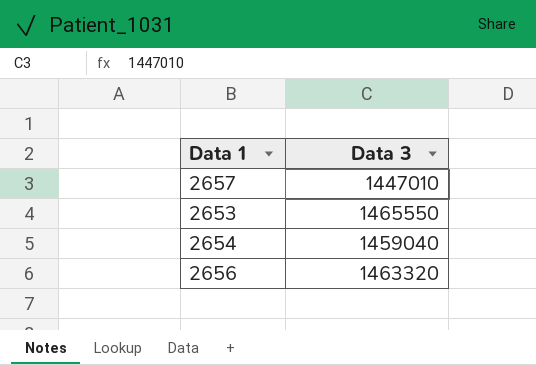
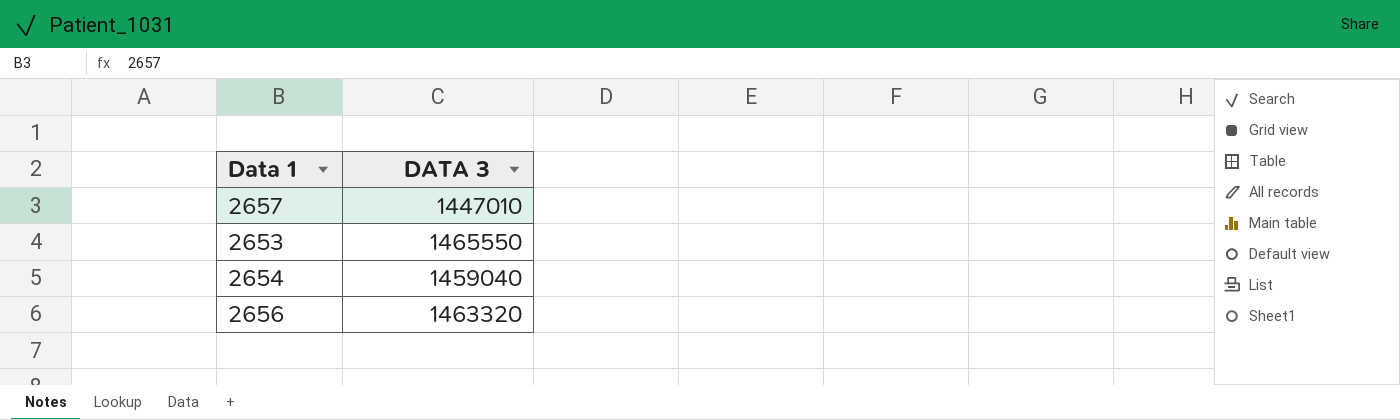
column name: Data 3 -> DATA 3

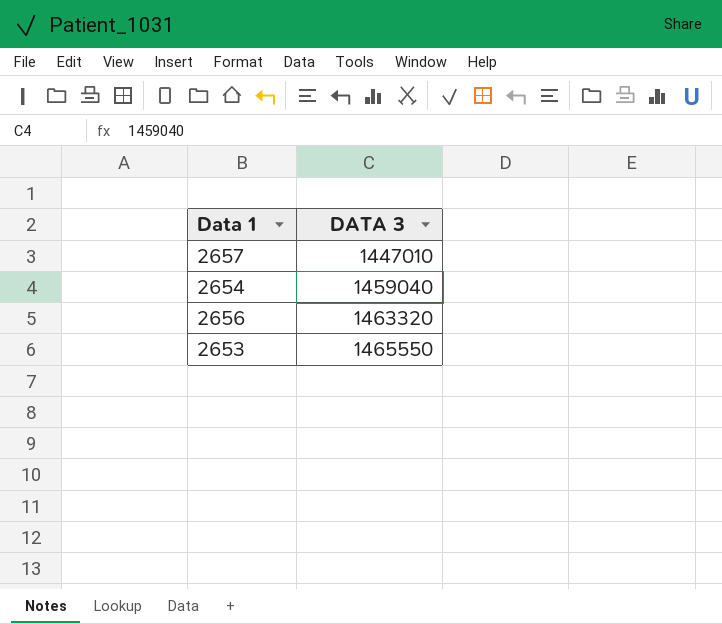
row order: none -> DATA 3 ascending

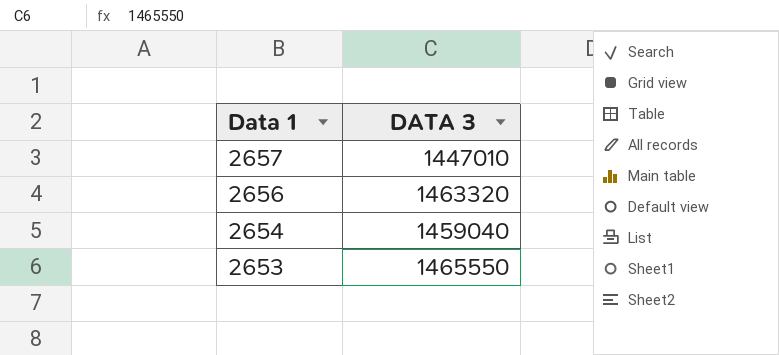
row order: DATA 3 ascending -> Data 1 descending

